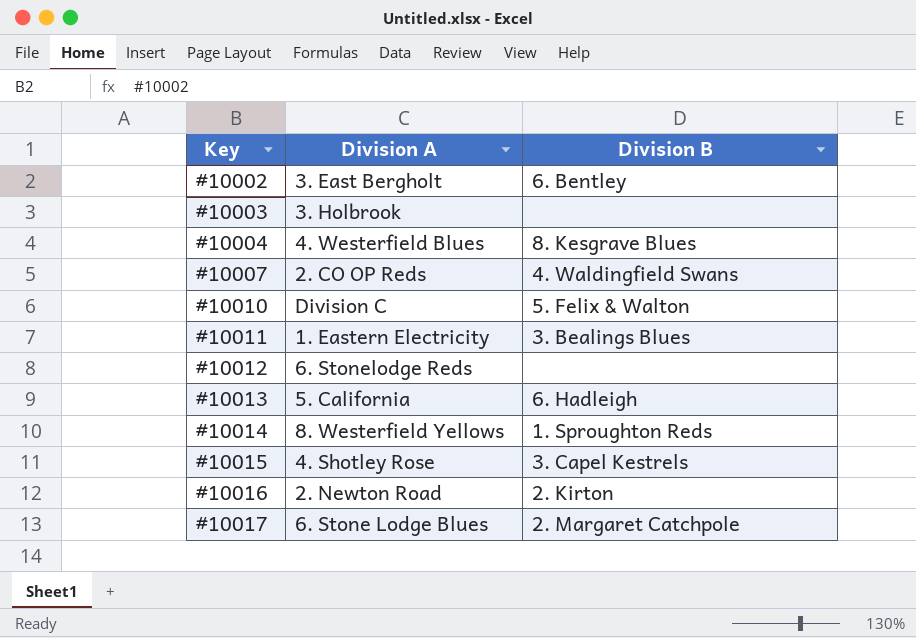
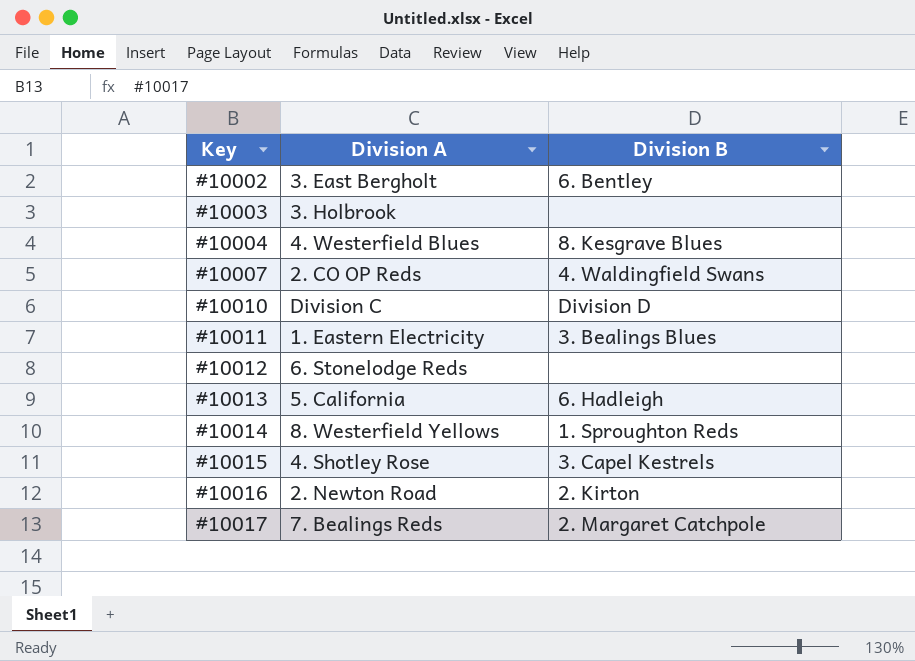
#10010 | Division B: 5. Felix & Walton -> Division D
#10017 | Division A: 6. Stone Lodge Blues -> 7. Bealings Reds

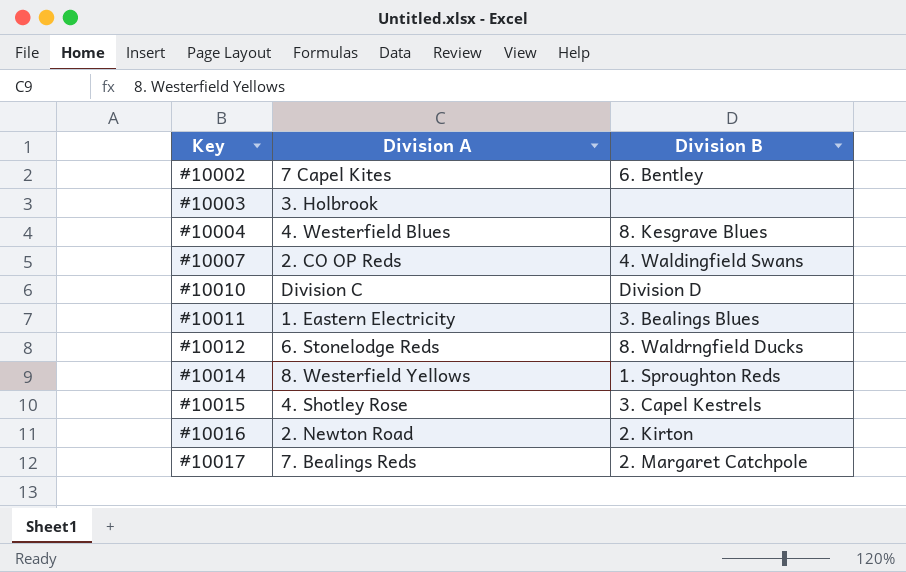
row #10013: 5. California | 6. Hadleigh -> none
#10002 | Division A: 3. East Bergholt -> 7 Capel Kites
#10012 | Division B: none -> 8. Waldrngfield Ducks

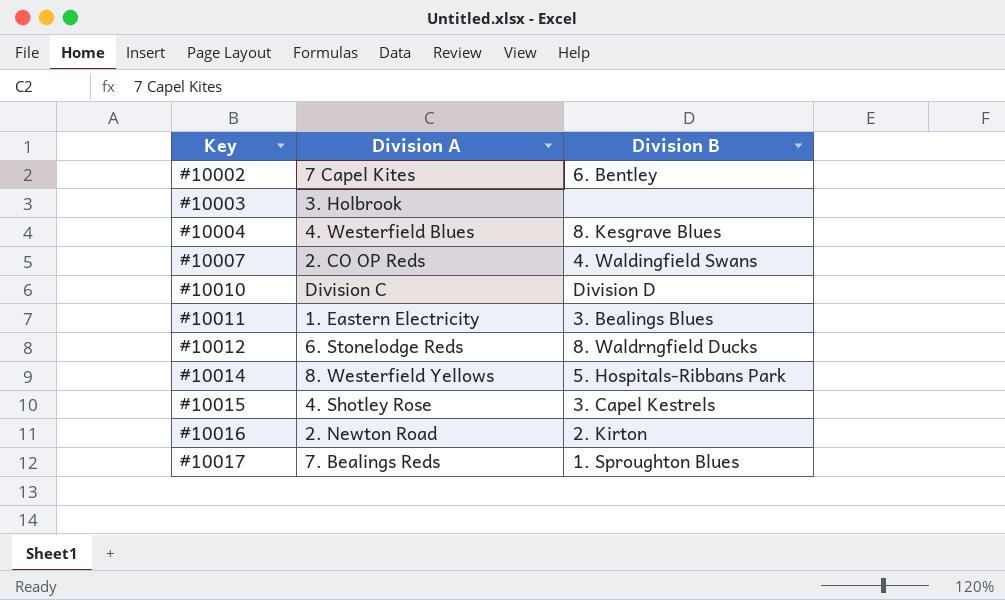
#10014 | Division B: 1. Sproughton Reds -> 5. Hospitals-Ribbans Park
#10017 | Division B: 2. Margaret Catchpole -> 1. Sproughton Blues

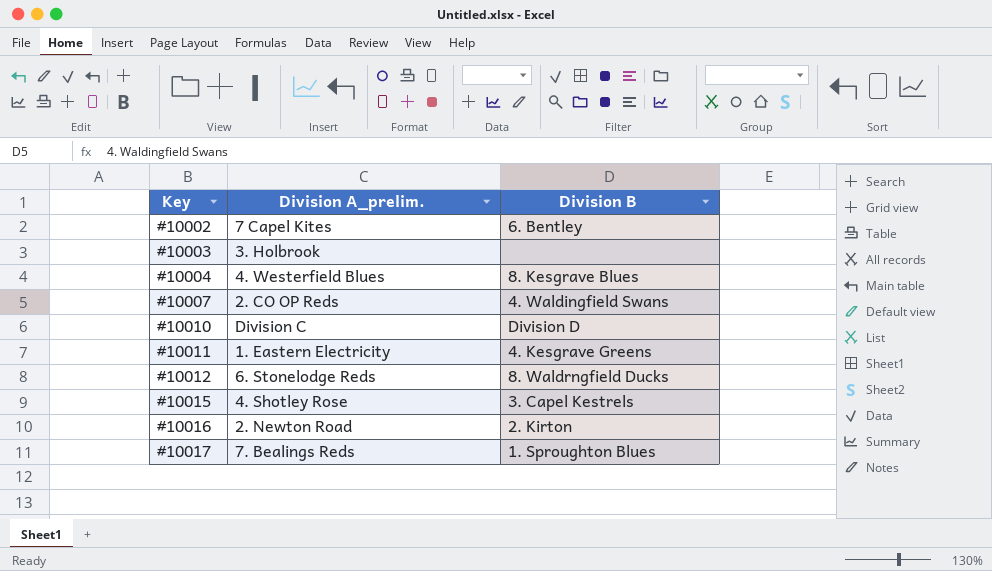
column name: Division A -> Division A_prelim.
row #10014: 8. Westerfield Yellows | 5. Hospitals-Ribbans Park -> none
#10011 | Division B: 3. Bealings Blues -> 4. Kesgrave Greens

